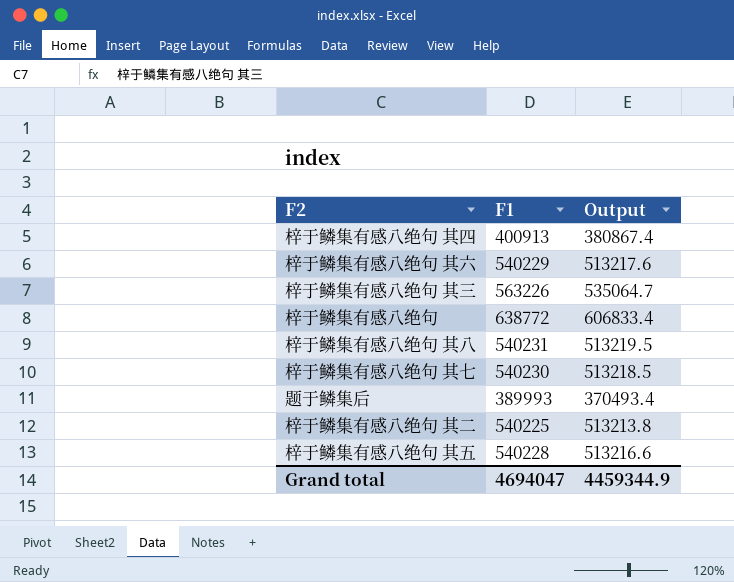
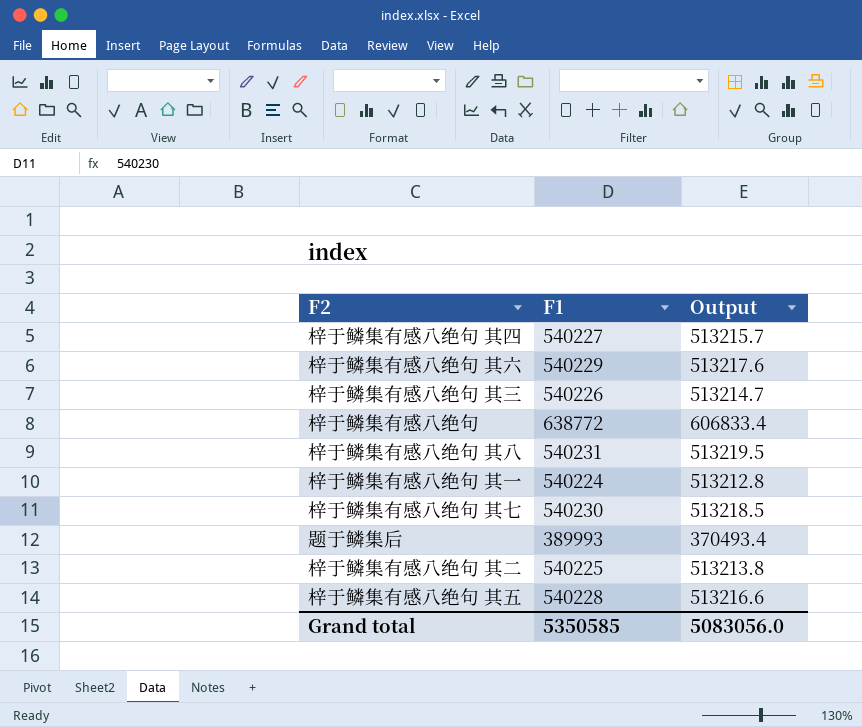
梓于鳞集有感八绝句 其四 | F1: 400913 -> 540227
梓于鳞集有感八绝句 其四 | Output: 380867.4 -> 513215.7
梓于鳞集有感八绝句 其三 | F1: 563226 -> 540226
梓于鳞集有感八绝句 其三 | Output: 535064.7 -> 513214.7
row 梓于鳞集有感八绝句 其一: none -> 540224 | 513212.8
Grand total | F1: 4694047 -> 5350585
Grand total | Output: 4459344.9 -> 5083056.0

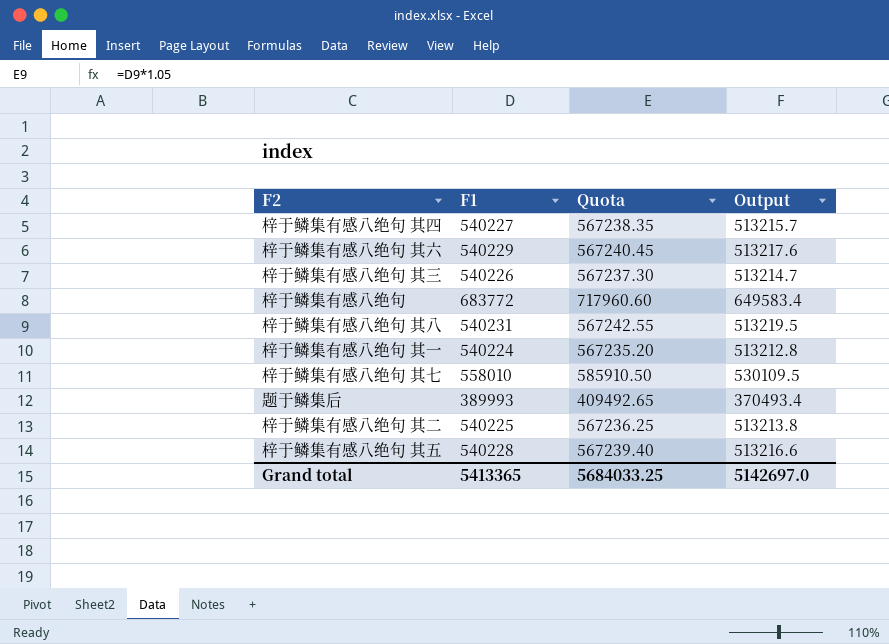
column Quota | formula: none -> [F1] * 1.05
梓于鳞集有感八绝句 | F1: 638772 -> 683772
梓于鳞集有感八绝句 | Output: 606833.4 -> 649583.4
梓于鳞集有感八绝句 其七 | F1: 540230 -> 558010
梓于鳞集有感八绝句 其七 | Output: 513218.5 -> 530109.5
Grand total | F1: 5350585 -> 5413365
Grand total | Output: 5083056.0 -> 5142697.0

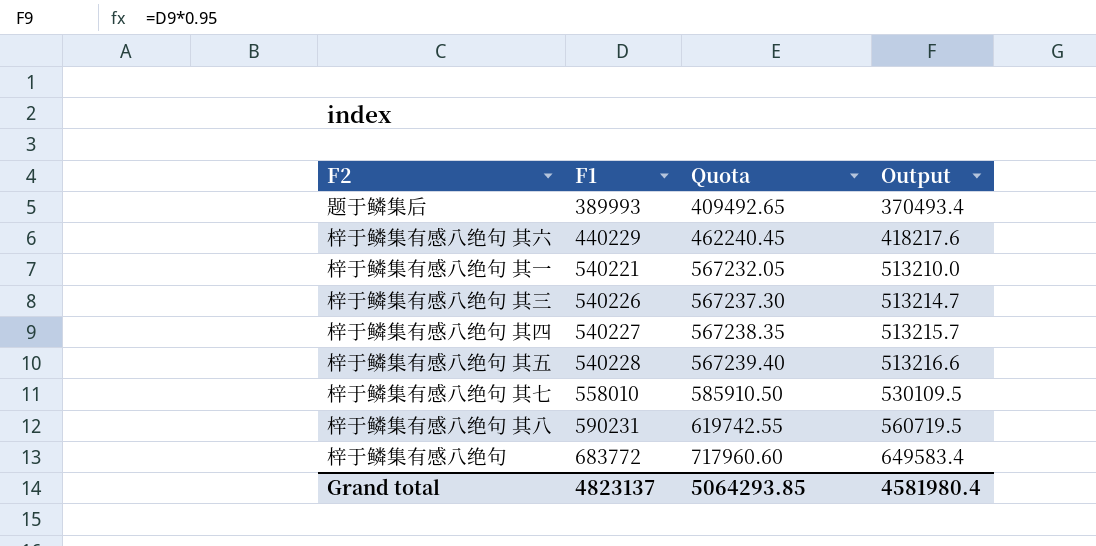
row order: none -> F1 ascending
row 梓于鳞集有感八绝句 其二: 540225 | 567236.25 | 513213.8 -> none
梓于鳞集有感八绝句 其六 | F1: 540229 -> 440229
梓于鳞集有感八绝句 其六 | Quota: 567240.45 -> 462240.45
梓于鳞集有感八绝句 其六 | Output: 513217.6 -> 418217.6
梓于鳞集有感八绝句 其一 | F1: 540224 -> 540221
梓于鳞集有感八绝句 其一 | Quota: 567235.20 -> 567232.05
梓于鳞集有感八绝句 其一 | Output: 513212.8 -> 513210.0
梓于鳞集有感八绝句 其八 | F1: 540231 -> 590231
梓于鳞集有感八绝句 其八 | Quota: 567242.55 -> 619742.55
梓于鳞集有感八绝句 其八 | Output: 513219.5 -> 560719.5
Grand total | F1: 5413365 -> 4823137
Grand total | Quota: 5684033.25 -> 5064293.85
Grand total | Output: 5142697.0 -> 4581980.4

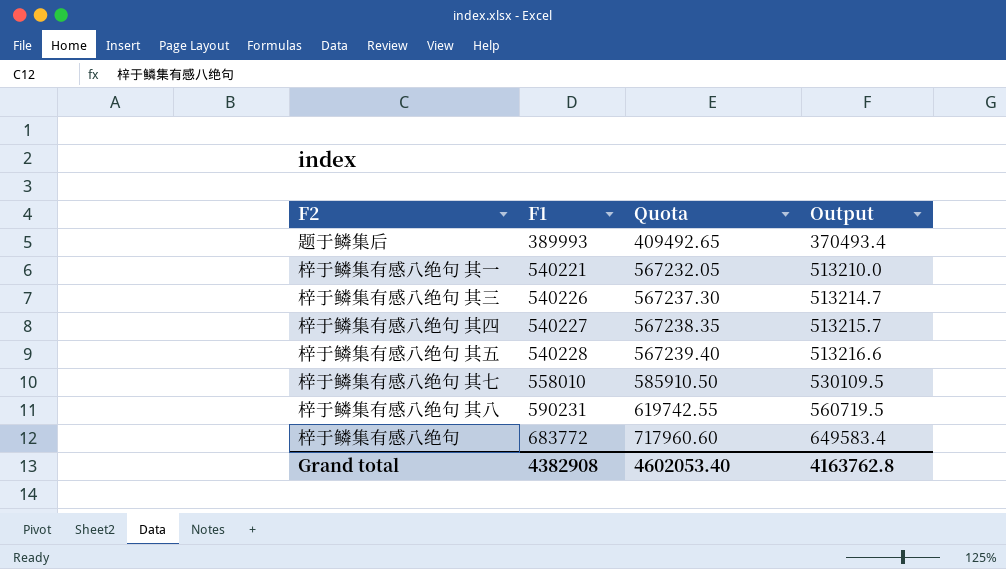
row 梓于鳞集有感八绝句 其六: 440229 | 462240.45 | 418217.6 -> none
Grand total | F1: 4823137 -> 4382908
Grand total | Quota: 5064293.85 -> 4602053.40
Grand total | Output: 4581980.4 -> 4163762.8

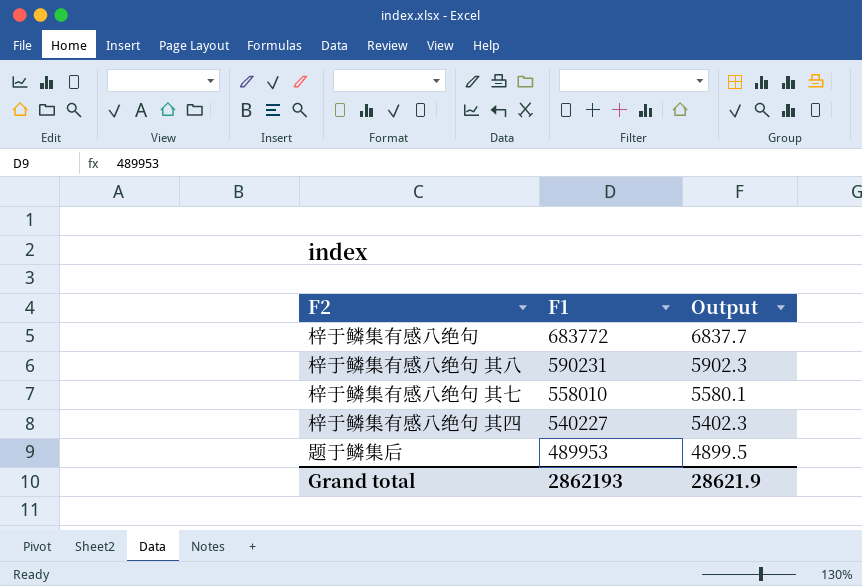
row order: F1 ascending -> F1 descending
column Quota | formula: [F1] * 1.05 -> none
column Output | formula: [F1] * 0.95 -> [F1] * 0.01
row 梓于鳞集有感八绝句 其一: 540221 | 567232.05 | 513210.0 -> none
row 梓于鳞集有感八绝句 其三: 540226 | 567237.30 | 513214.7 -> none
row 梓于鳞集有感八绝句 其五: 540228 | 567239.40 | 513216.6 -> none
题于鳞集后 | F1: 389993 -> 489953
Grand total | F1: 4382908 -> 2862193
Grand total | Output: 4163762.8 -> 28621.9

